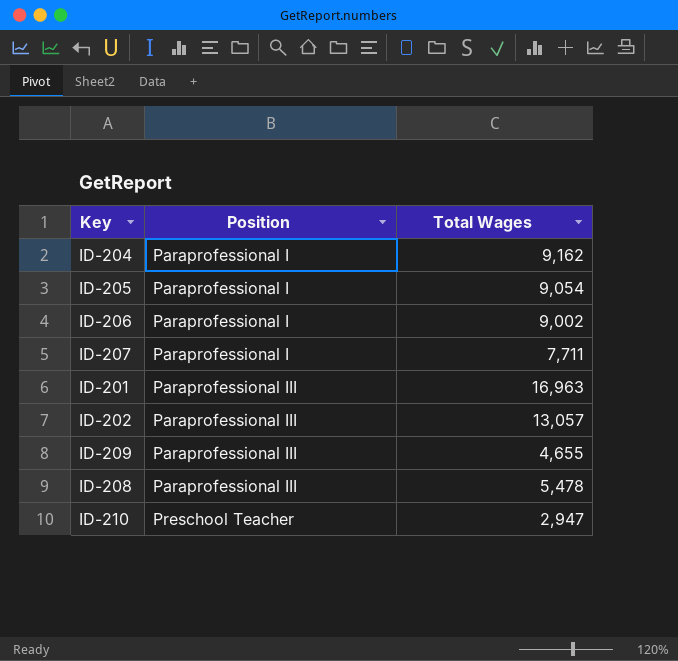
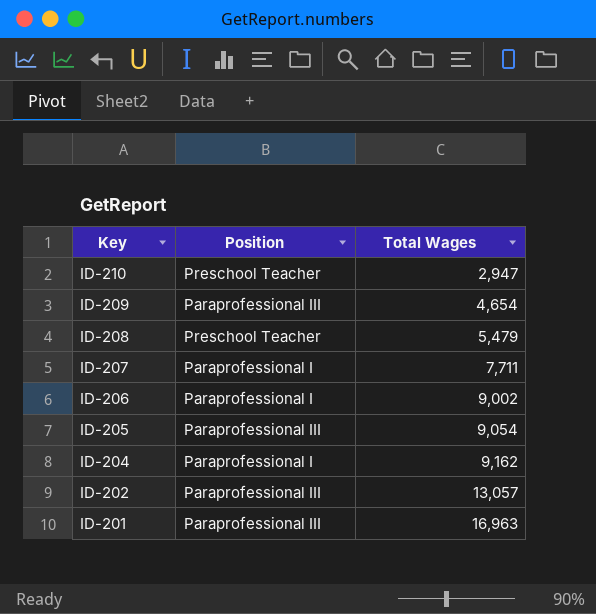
row order: Position ascending -> Key descending
ID-209 | Total Wages: 4,655 -> 4,654
ID-208 | Position: Paraprofessional III -> Preschool Teacher
ID-208 | Total Wages: 5,478 -> 5,479
ID-205 | Position: Paraprofessional I -> Paraprofessional III

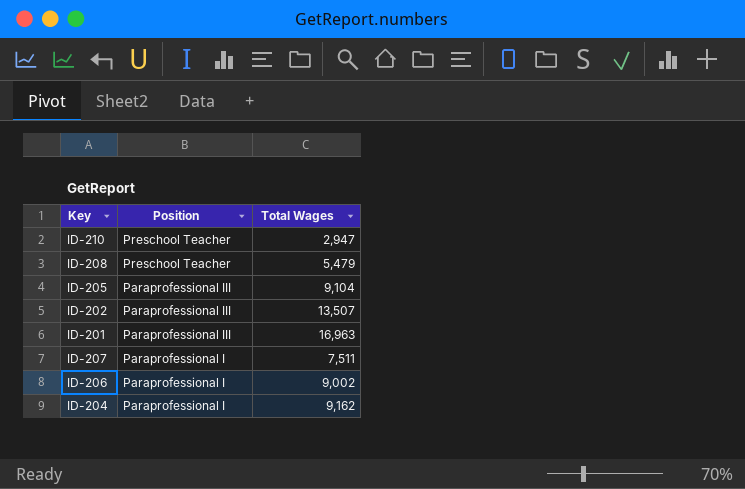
row order: Key descending -> Position descending
row ID-209: Paraprofessional III | 4,654 -> none
ID-205 | Total Wages: 9,054 -> 9,104
ID-202 | Total Wages: 13,057 -> 13,507
ID-207 | Total Wages: 7,711 -> 7,511

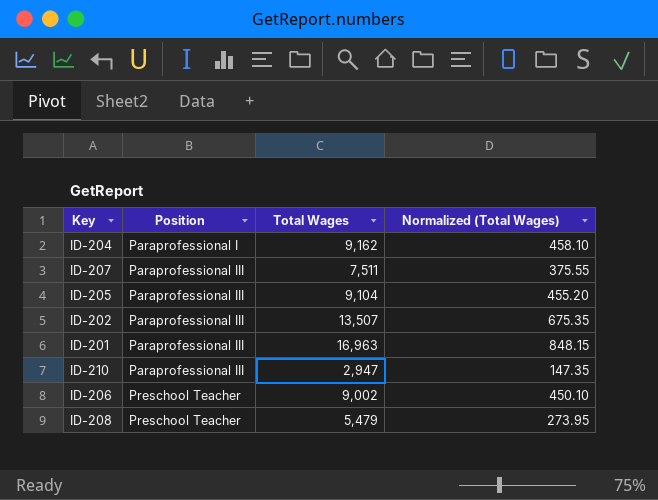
row order: Position descending -> Position ascending
column Normalized (Total Wages) | formula: none -> [Total Wages] * 0.05
ID-207 | Position: Paraprofessional I -> Paraprofessional III
ID-210 | Position: Preschool Teacher -> Paraprofessional III
ID-206 | Position: Paraprofessional I -> Preschool Teacher

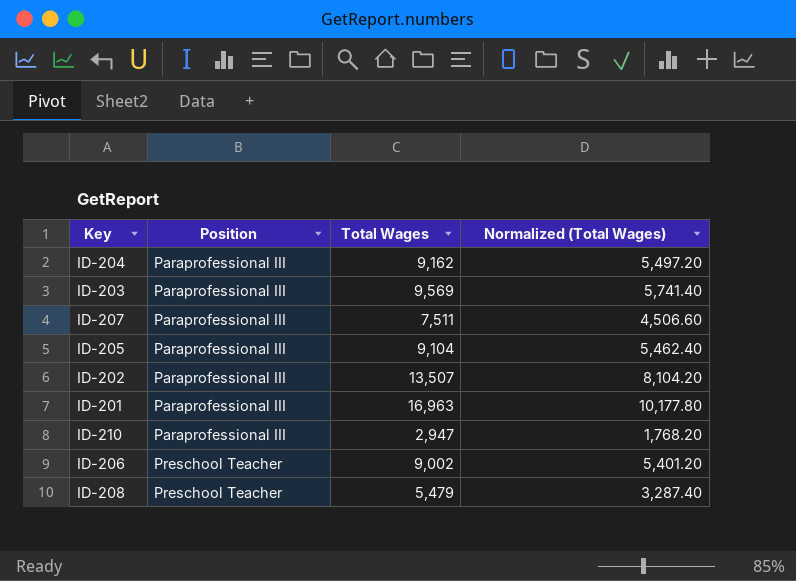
column Normalized (Total Wages) | formula: [Total Wages] * 0.05 -> [Total Wages] * 0.6
ID-204 | Position: Paraprofessional I -> Paraprofessional III
row ID-203: none -> Paraprofessional III | 9,569 | 5,741.40

